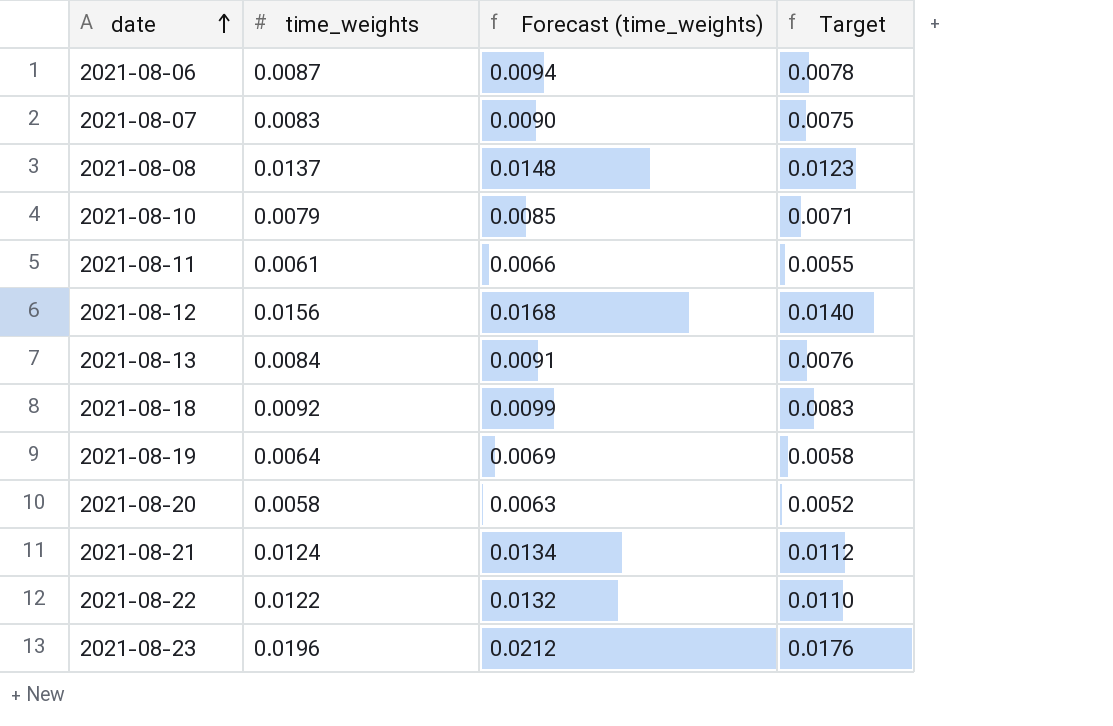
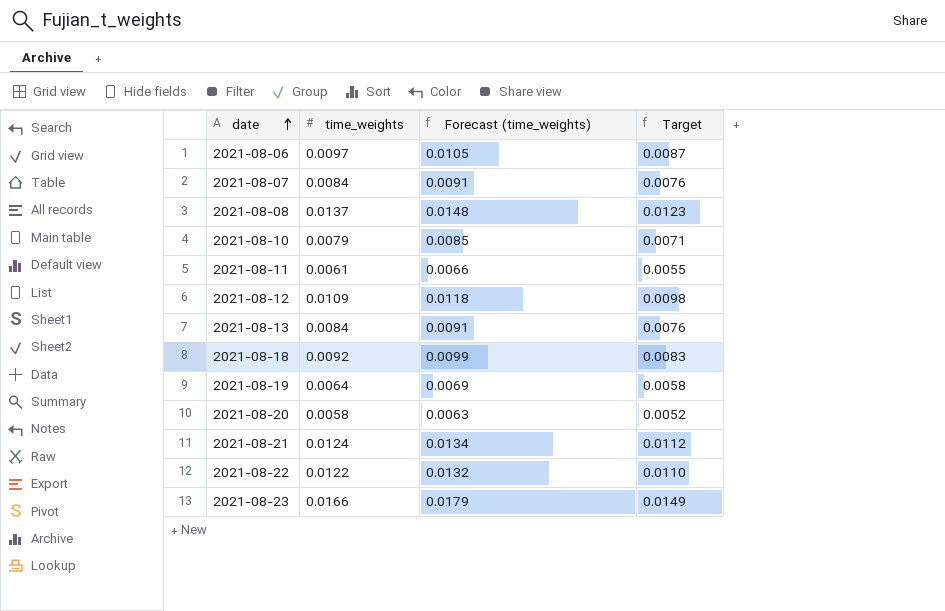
2021-08-06 | time_weights: 0.0087 -> 0.0097
2021-08-06 | Forecast (time_weights): 0.0094 -> 0.0105
2021-08-06 | Target: 0.0078 -> 0.0087
2021-08-07 | time_weights: 0.0083 -> 0.0084
2021-08-07 | Forecast (time_weights): 0.0090 -> 0.0091
2021-08-07 | Target: 0.0075 -> 0.0076
2021-08-12 | time_weights: 0.0156 -> 0.0109
2021-08-12 | Forecast (time_weights): 0.0168 -> 0.0118
2021-08-12 | Target: 0.0140 -> 0.0098
2021-08-23 | time_weights: 0.0196 -> 0.0166
2021-08-23 | Forecast (time_weights): 0.0212 -> 0.0179
2021-08-23 | Target: 0.0176 -> 0.0149

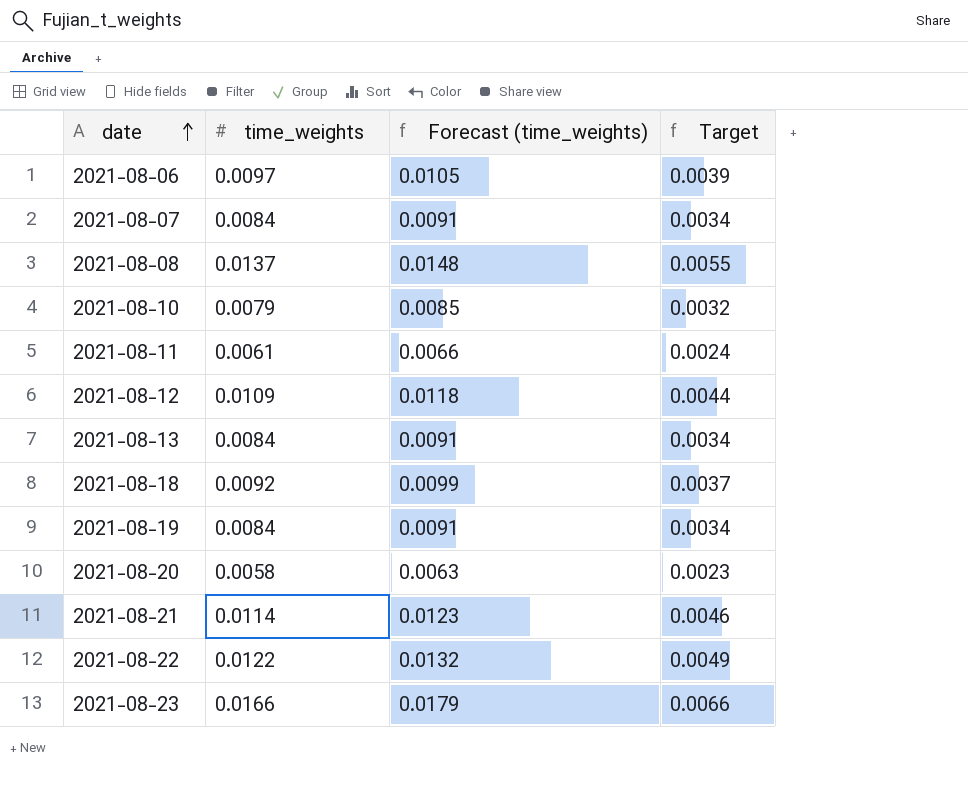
column Target | formula: [time_weights] * 0.9 -> [time_weights] * 0.4
2021-08-19 | time_weights: 0.0064 -> 0.0084
2021-08-19 | Forecast (time_weights): 0.0069 -> 0.0091
2021-08-21 | time_weights: 0.0124 -> 0.0114
2021-08-21 | Forecast (time_weights): 0.0134 -> 0.0123

